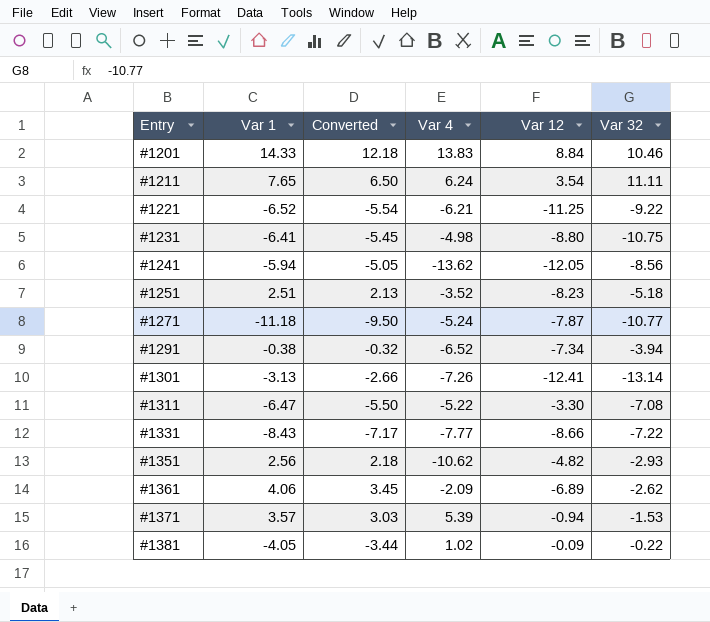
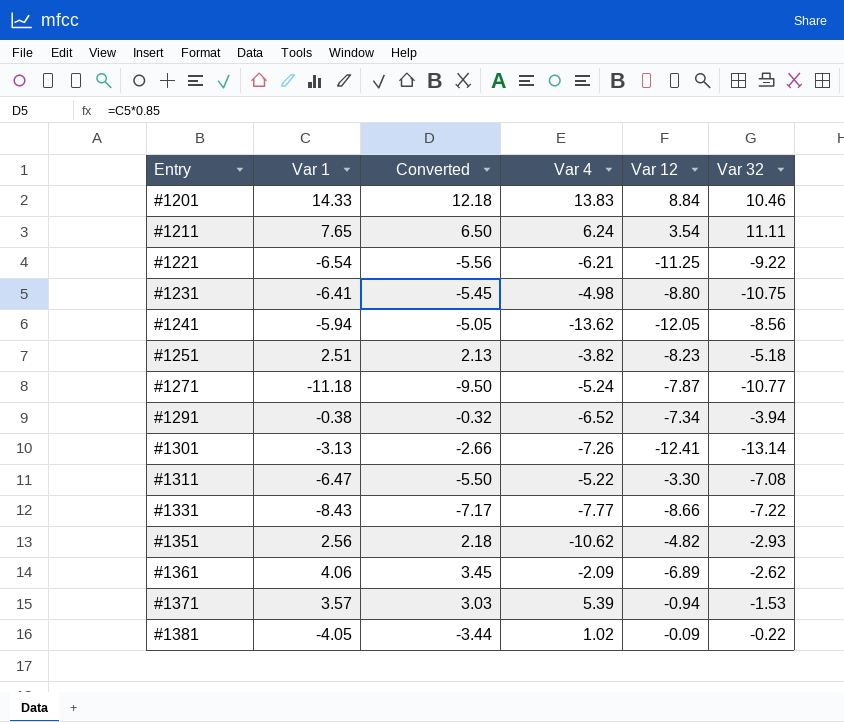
#1221 | Var 1: -6.52 -> -6.54
#1221 | Converted: -5.54 -> -5.56
#1251 | Var 4: -3.52 -> -3.82

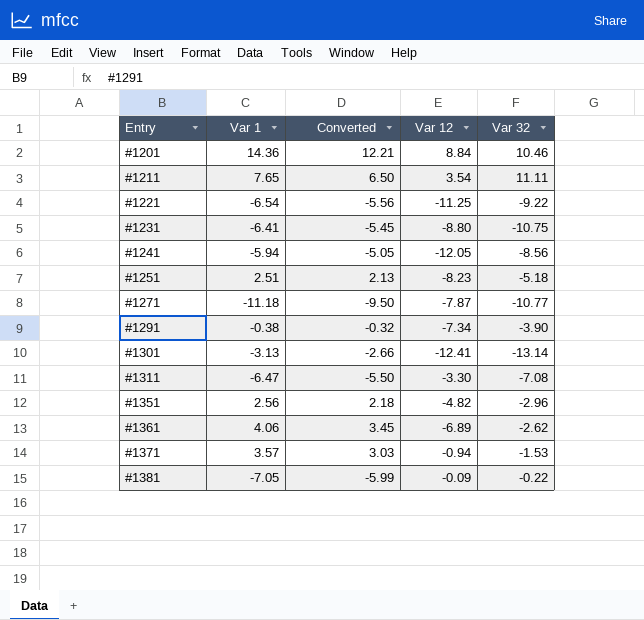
column Var 4 | position: 4 -> none
row #1331: -8.43 | -7.17 | -7.77 | -8.66 | -7.22 -> none
#1201 | Var 1: 14.33 -> 14.36
#1201 | Converted: 12.18 -> 12.21
#1291 | Var 32: -3.94 -> -3.90
#1351 | Var 32: -2.93 -> -2.96
#1381 | Var 1: -4.05 -> -7.05
#1381 | Converted: -3.44 -> -5.99

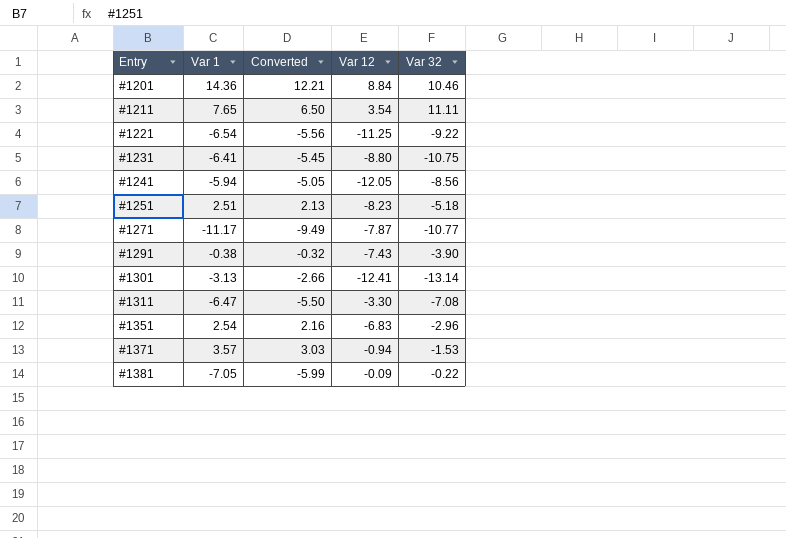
row #1361: 4.06 | 3.45 | -6.89 | -2.62 -> none
#1271 | Var 1: -11.18 -> -11.17
#1271 | Converted: -9.50 -> -9.49
#1291 | Var 12: -7.34 -> -7.43
#1351 | Var 1: 2.56 -> 2.54
#1351 | Converted: 2.18 -> 2.16
#1351 | Var 12: -4.82 -> -6.83

